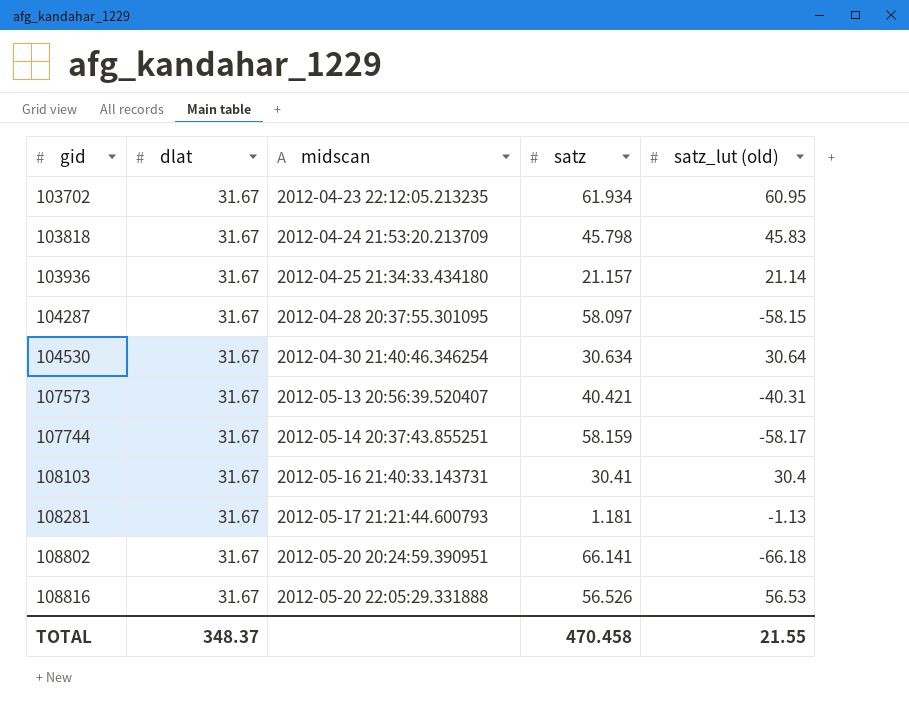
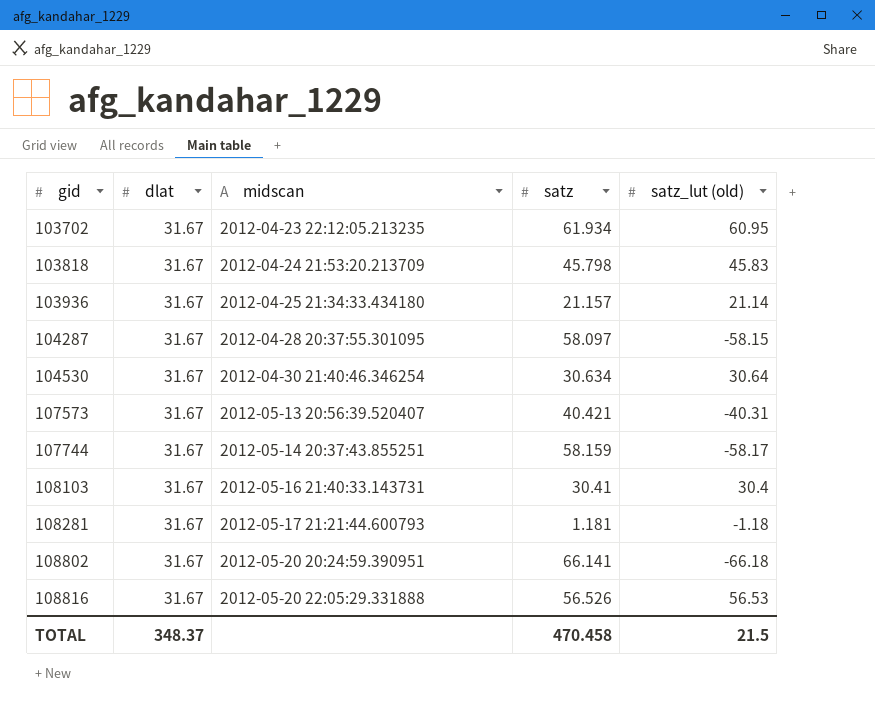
108281 | satz_lut (old): -1.13 -> -1.18
TOTAL | satz_lut (old): 21.55 -> 21.5

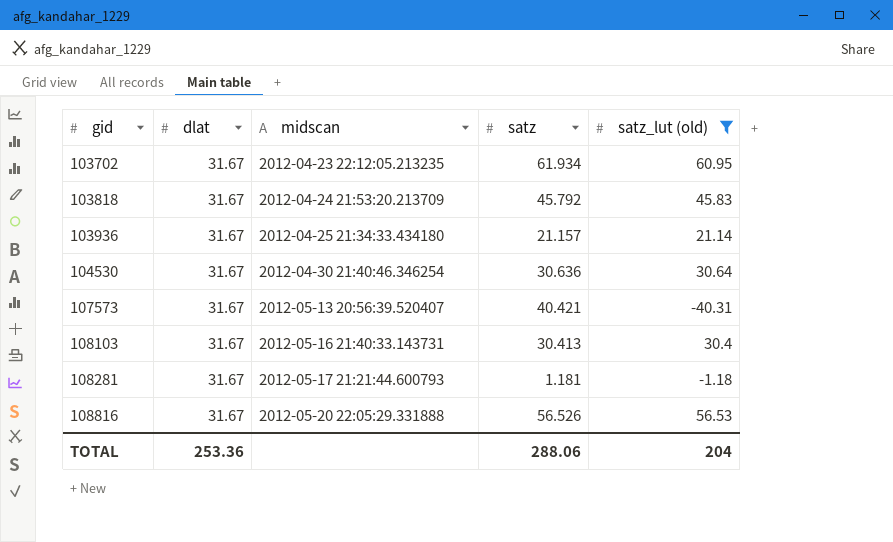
filter: none -> satz_lut (old) >= -40.31
103818 | satz: 45.798 -> 45.792
104530 | satz: 30.634 -> 30.636
108103 | satz: 30.41 -> 30.413
TOTAL | dlat: 348.37 -> 253.36
TOTAL | satz: 470.458 -> 288.06
TOTAL | satz_lut (old): 21.5 -> 204

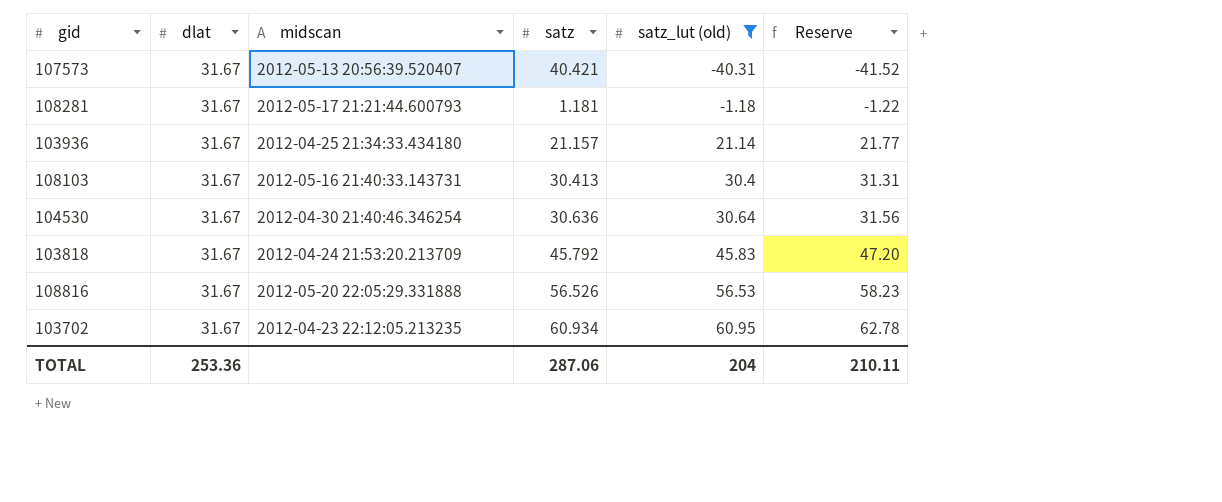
row order: gid ascending -> satz_lut (old) ascending
column Reserve | formula: none -> [satz_lut (old)] * 1.03
103702 | satz: 61.934 -> 60.934
TOTAL | satz: 288.06 -> 287.06

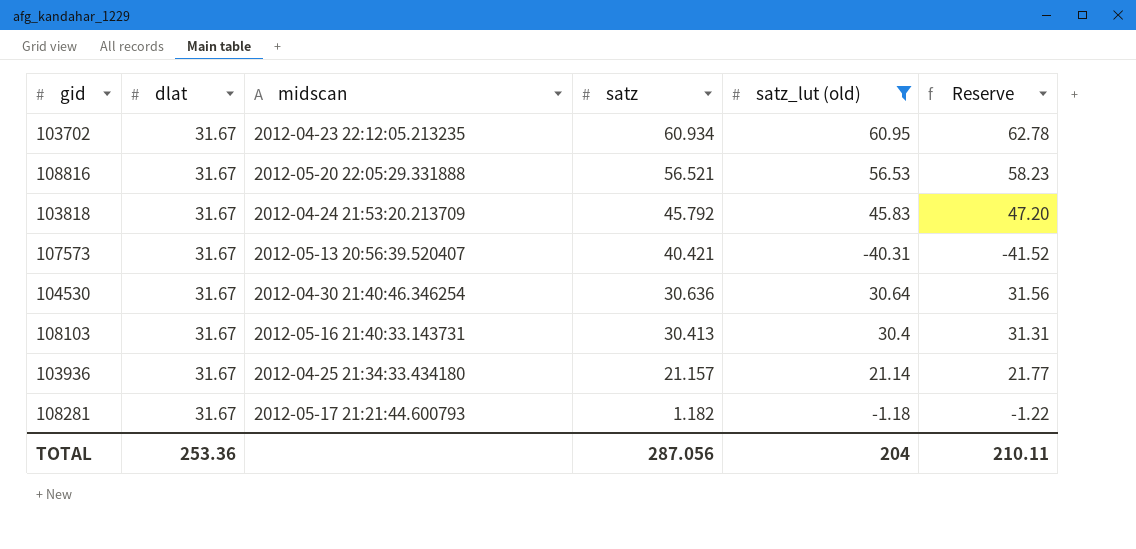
row order: satz_lut (old) ascending -> satz descending
108816 | satz: 56.526 -> 56.521
108281 | satz: 1.181 -> 1.182
TOTAL | satz: 287.06 -> 287.056

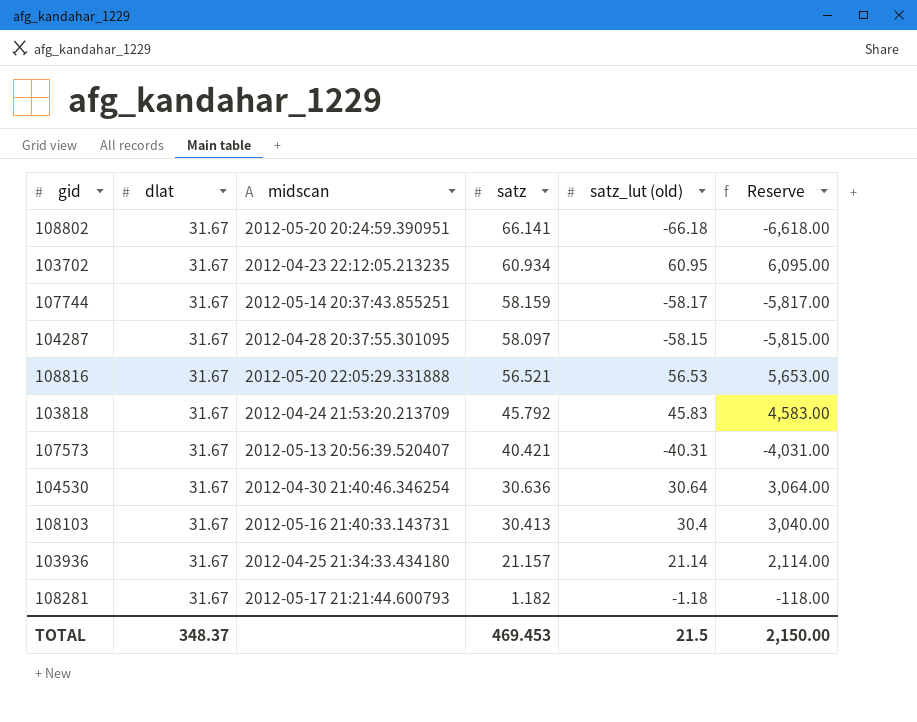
filter: satz_lut (old) >= -40.31 -> none
column Reserve | formula: [satz_lut (old)] * 1.03 -> [satz_lut (old)] * 100
TOTAL | dlat: 253.36 -> 348.37
TOTAL | satz: 287.056 -> 469.453
TOTAL | satz_lut (old): 204 -> 21.5
TOTAL | Reserve: 210.11 -> 2,150.00

